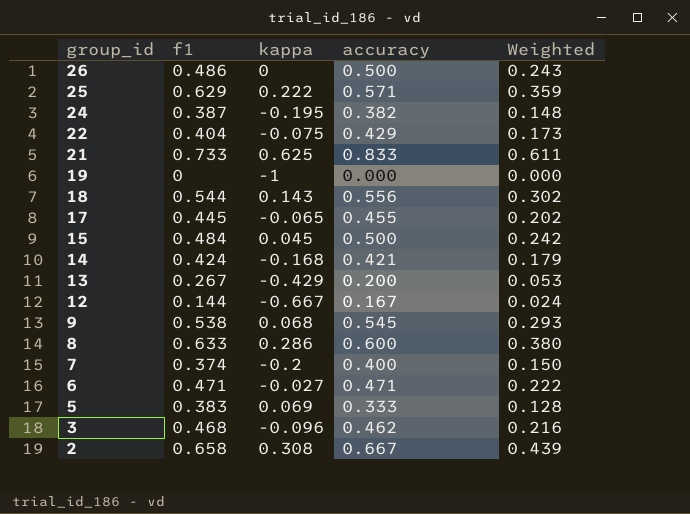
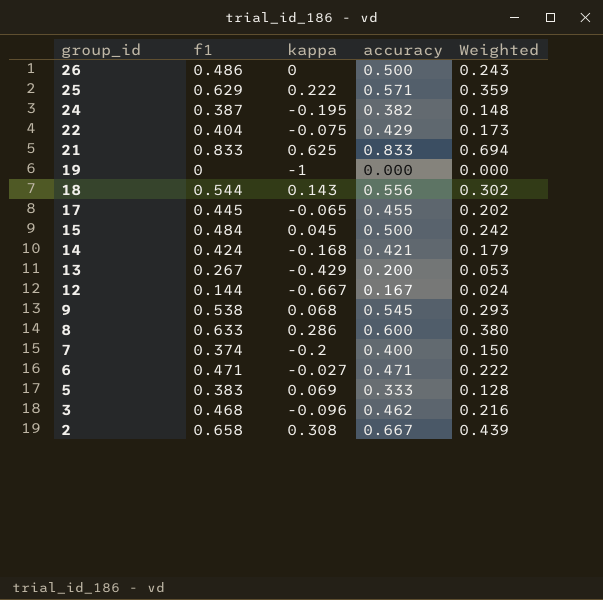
21 | f1: 0.733 -> 0.833
21 | Weighted: 0.611 -> 0.694

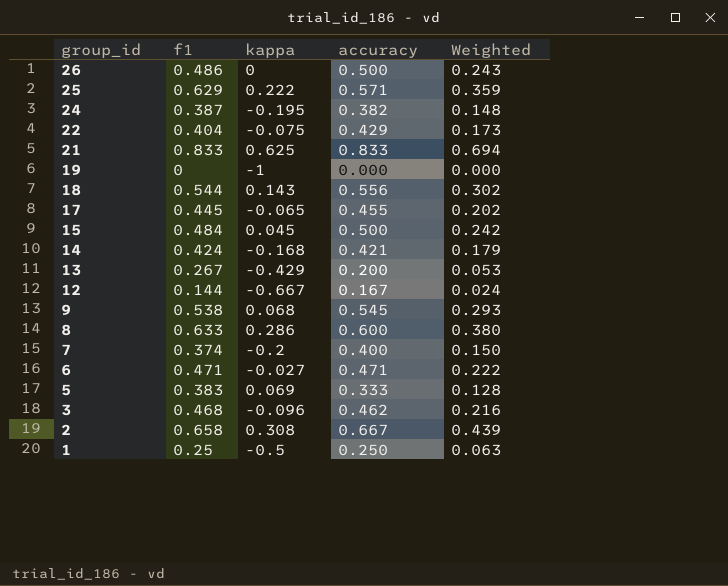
row 1: none -> 0.25 | -0.5 | 0.250 | 0.063

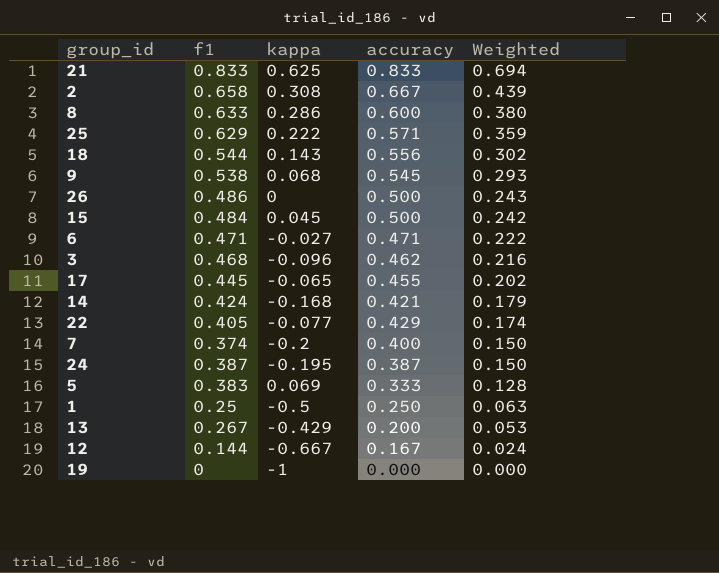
row order: group_id descending -> Weighted descending
22 | f1: 0.404 -> 0.405
22 | kappa: -0.075 -> -0.077
22 | Weighted: 0.173 -> 0.174
24 | accuracy: 0.382 -> 0.387
24 | Weighted: 0.148 -> 0.150

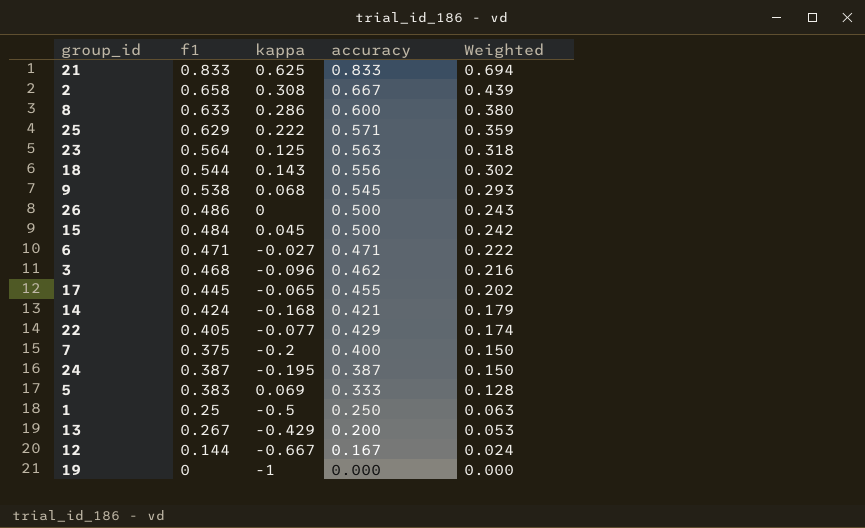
row 23: none -> 0.564 | 0.125 | 0.563 | 0.318
7 | f1: 0.374 -> 0.375

